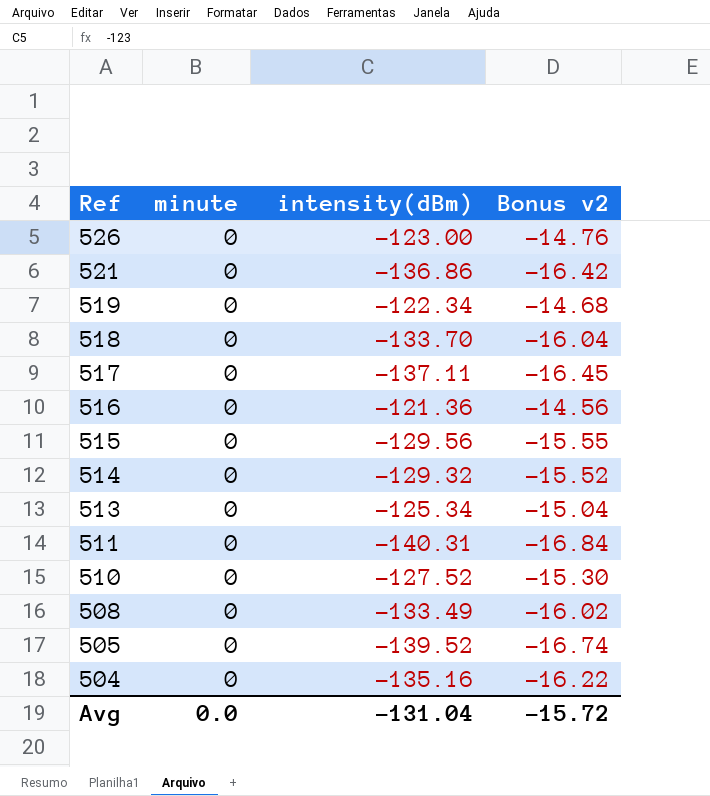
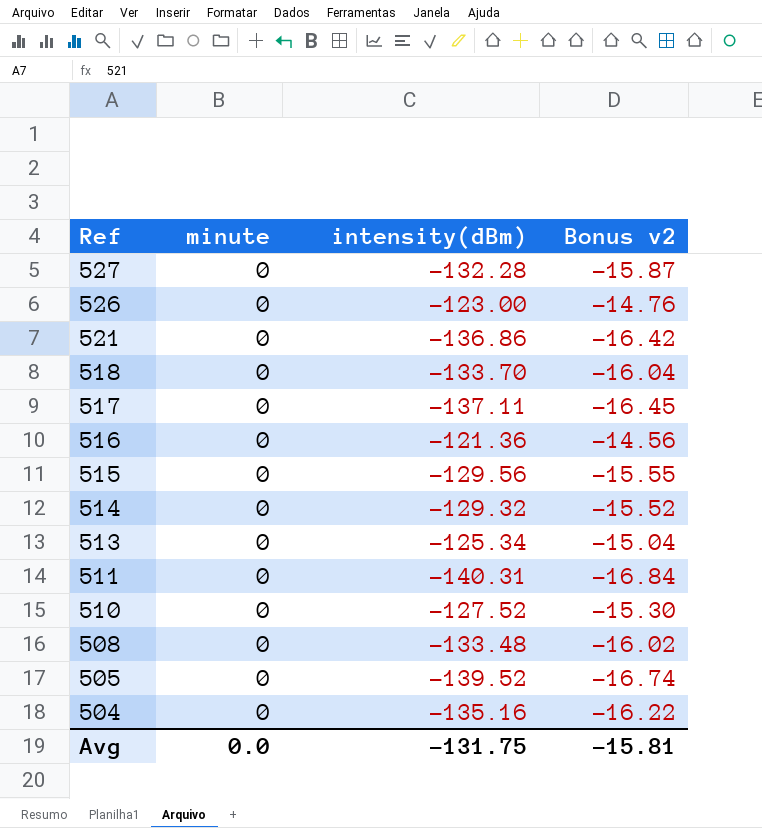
row 519: 0 | -122.34 | -14.68 -> none
row 527: none -> 0 | -132.28 | -15.87
508 | intensity(dBm): -133.49 -> -133.48
Avg | intensity(dBm): -131.04 -> -131.75
Avg | Bonus v2: -15.72 -> -15.81

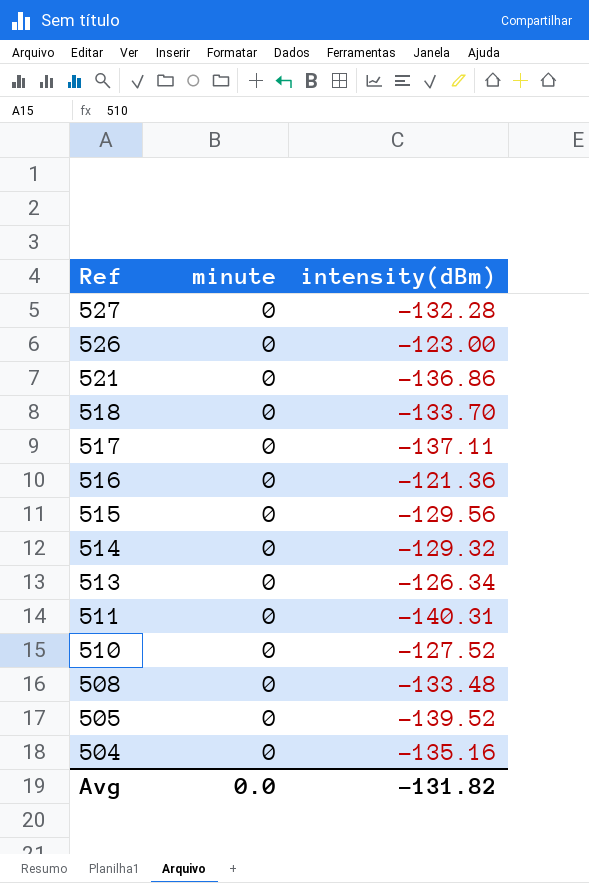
column Bonus v2 | formula: [intensity(dBm)] * 0.12 -> none
513 | intensity(dBm): -125.34 -> -126.34
Avg | intensity(dBm): -131.75 -> -131.82

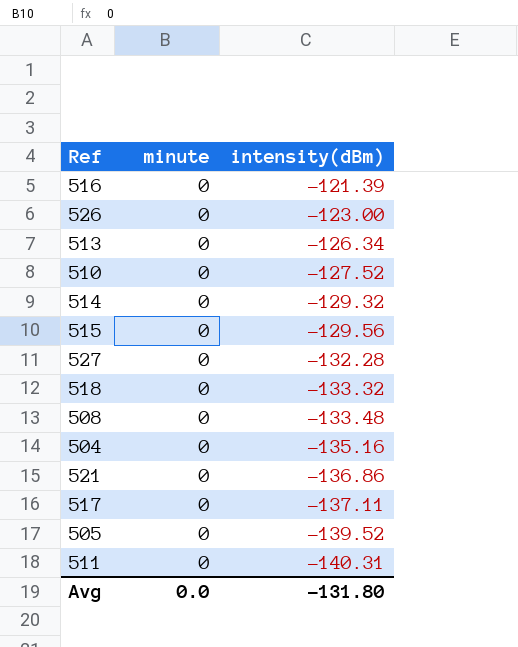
row order: Ref descending -> intensity(dBm) descending
516 | intensity(dBm): -121.36 -> -121.39
518 | intensity(dBm): -133.70 -> -133.32
Avg | intensity(dBm): -131.82 -> -131.80

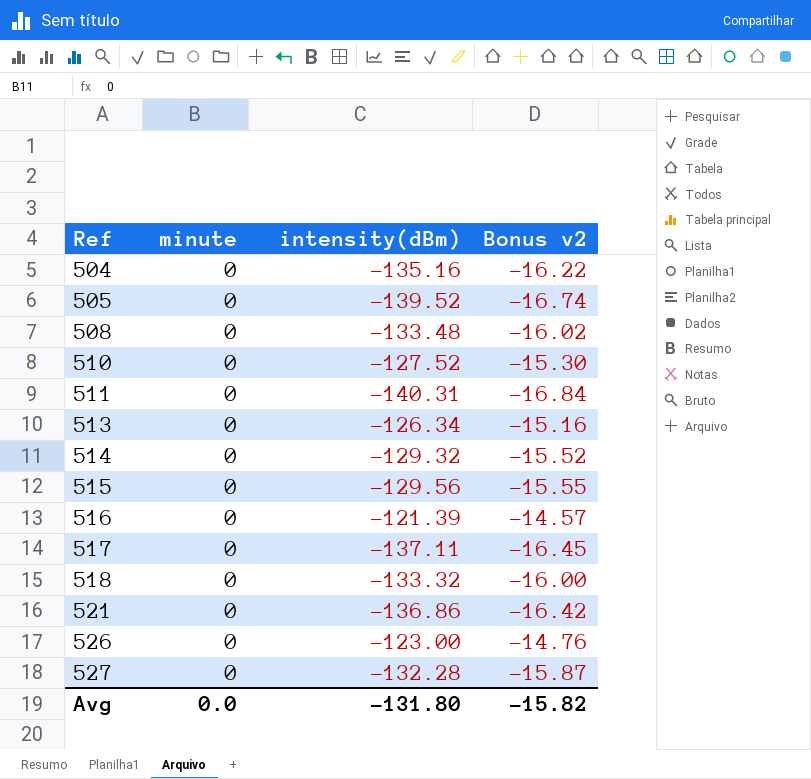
row order: intensity(dBm) descending -> Ref ascending
column Bonus v2 | formula: none -> [intensity(dBm)] * 0.12

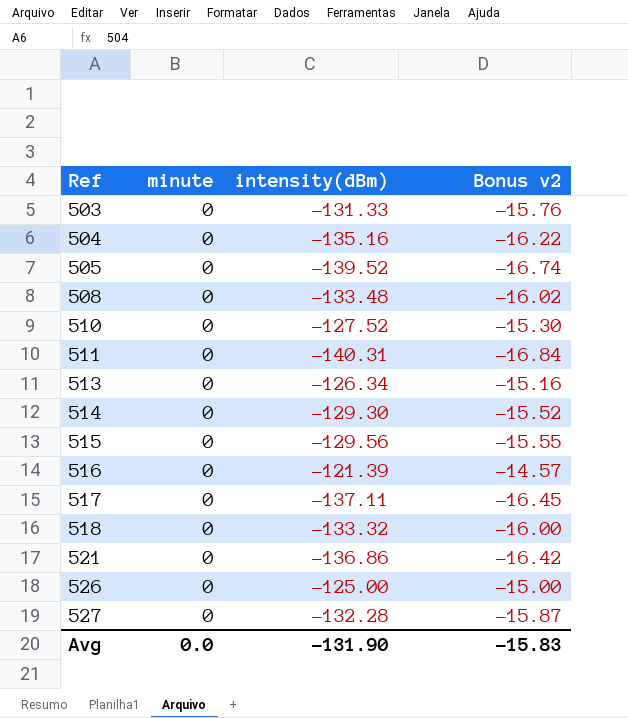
row 503: none -> 0 | -131.33 | -15.76
514 | intensity(dBm): -129.32 -> -129.30
526 | intensity(dBm): -123.00 -> -125.00
526 | Bonus v2: -14.76 -> -15.00
Avg | intensity(dBm): -131.80 -> -131.90
Avg | Bonus v2: -15.82 -> -15.83

